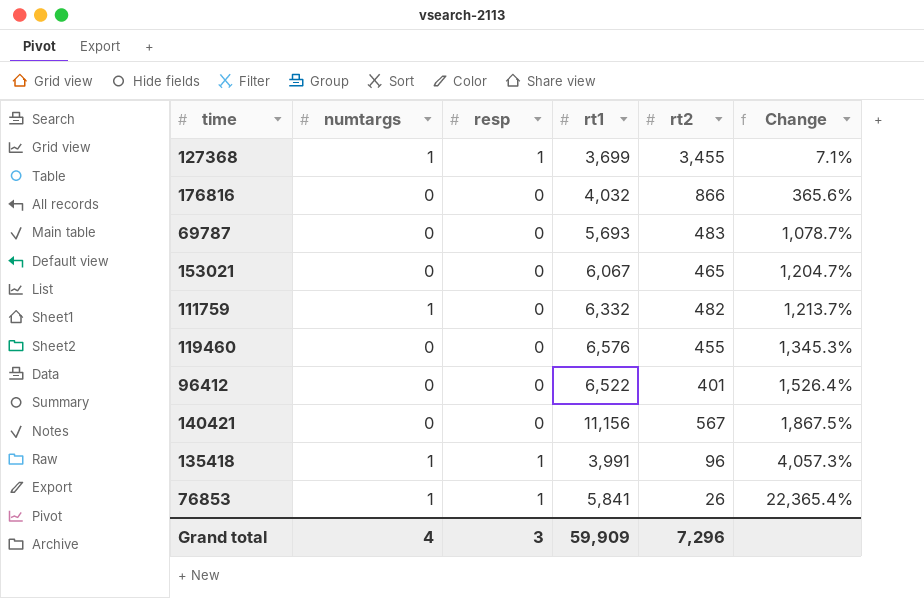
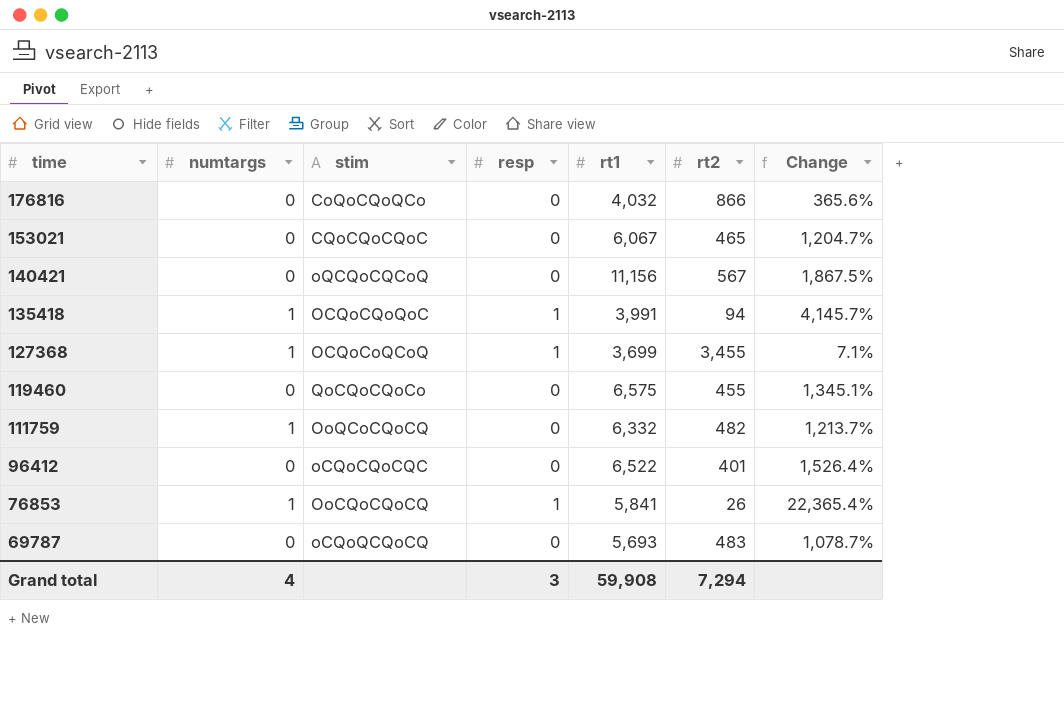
row order: Change ascending -> time descending
column stim | position: none -> 3
135418 | rt2: 96 -> 94
135418 | Change: 4,057.3% -> 4,145.7%
119460 | rt1: 6,576 -> 6,575
119460 | Change: 1,345.3% -> 1,345.1%
Grand total | rt1: 59,909 -> 59,908
Grand total | rt2: 7,296 -> 7,294

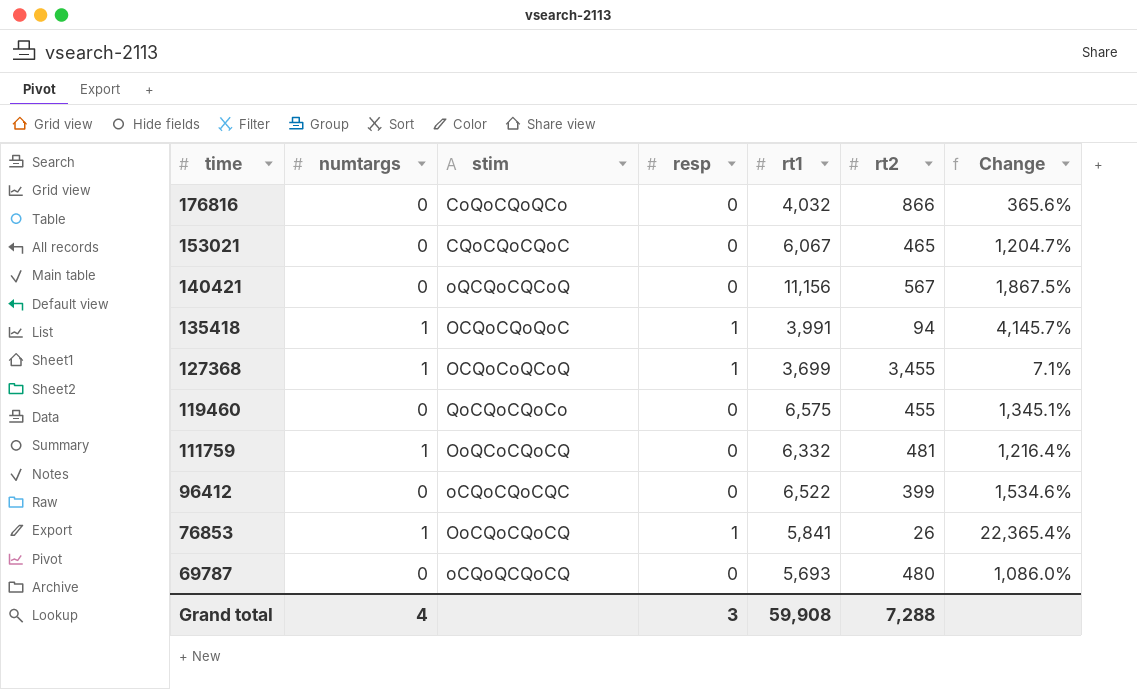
111759 | rt2: 482 -> 481
111759 | Change: 1,213.7% -> 1,216.4%
96412 | rt2: 401 -> 399
96412 | Change: 1,526.4% -> 1,534.6%
69787 | rt2: 483 -> 480
69787 | Change: 1,078.7% -> 1,086.0%
Grand total | rt2: 7,294 -> 7,288

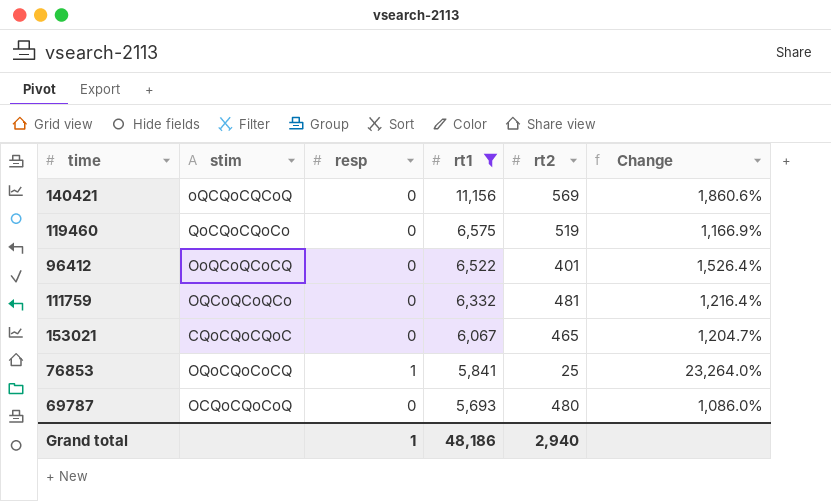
filter: none -> rt1 >= 5,693
row order: time descending -> rt1 descending
column numtargs | position: 2 -> none
140421 | rt2: 567 -> 569
140421 | Change: 1,867.5% -> 1,860.6%
119460 | rt2: 455 -> 519
119460 | Change: 1,345.1% -> 1,166.9%
96412 | stim: oCQoCQoCQC -> OoQCoQCoCQ
96412 | rt2: 399 -> 401
96412 | Change: 1,534.6% -> 1,526.4%
111759 | stim: OoQCoCQoCQ -> OQCoQCoQCo
76853 | stim: OoCQoCQoCQ -> OQoCQoCoCQ
76853 | rt2: 26 -> 25
76853 | Change: 22,365.4% -> 23,264.0%
69787 | stim: oCQoQCQoCQ -> OCQoCQoCoQ
Grand total | resp: 3 -> 1
Grand total | rt1: 59,908 -> 48,186
Grand total | rt2: 7,288 -> 2,940

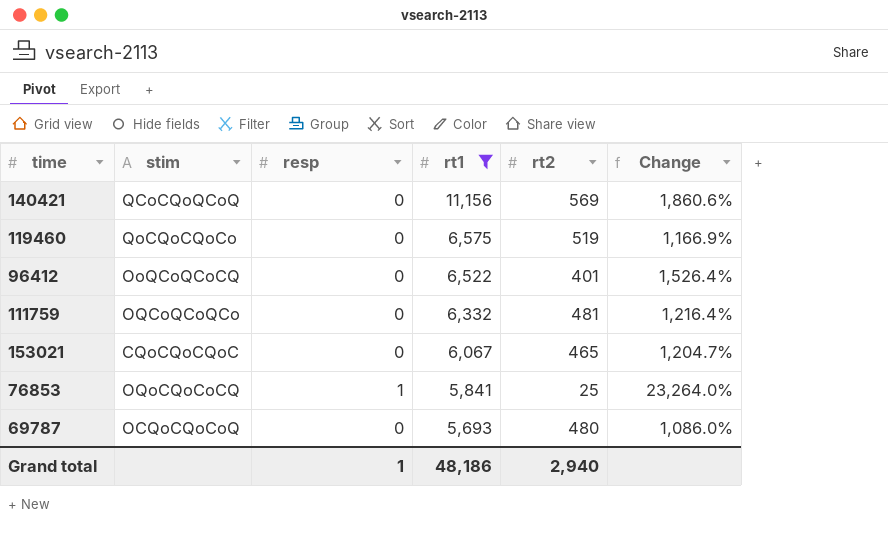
140421 | stim: oQCQoCQCoQ -> QCoCQoQCoQ

